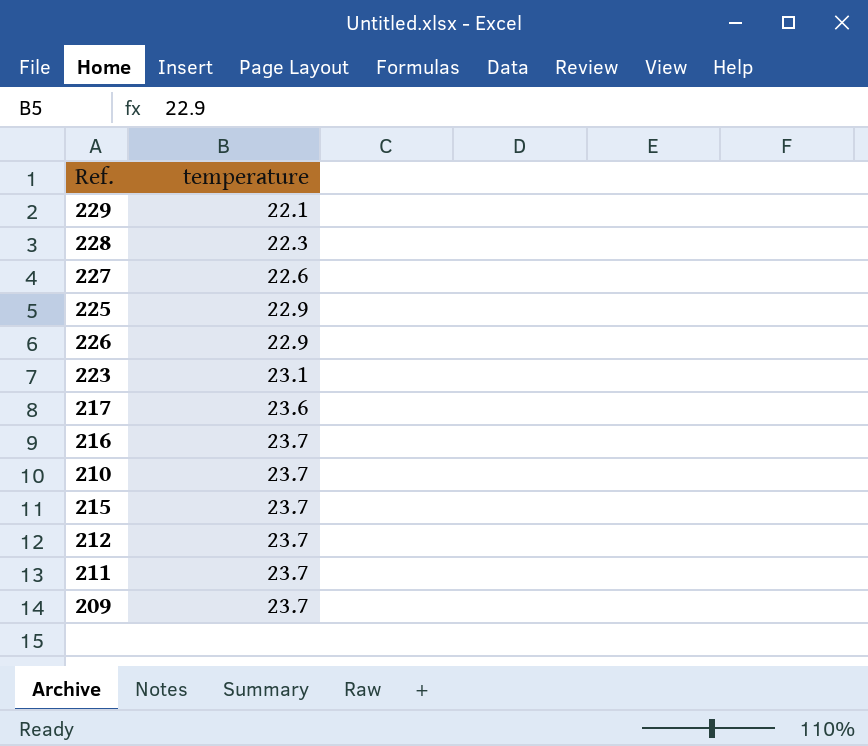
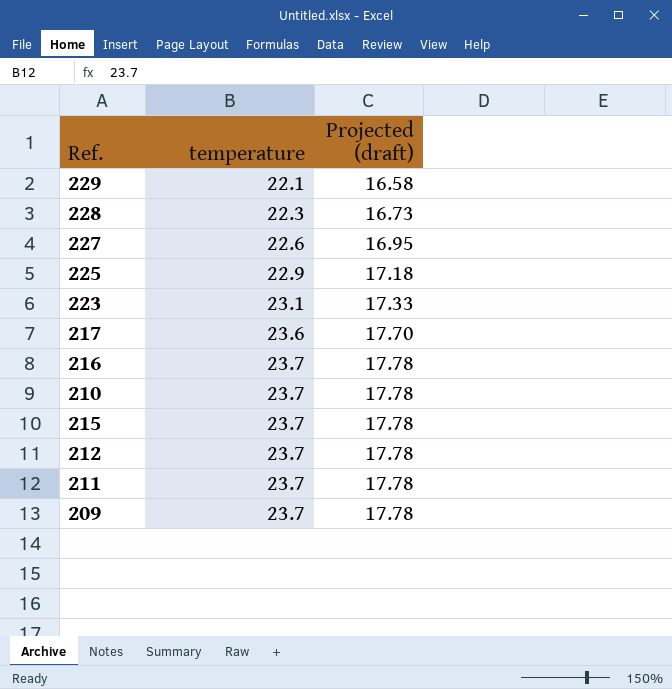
column Projected (draft) | formula: none -> [temperature] * 0.75
row 226: 22.9 -> none

